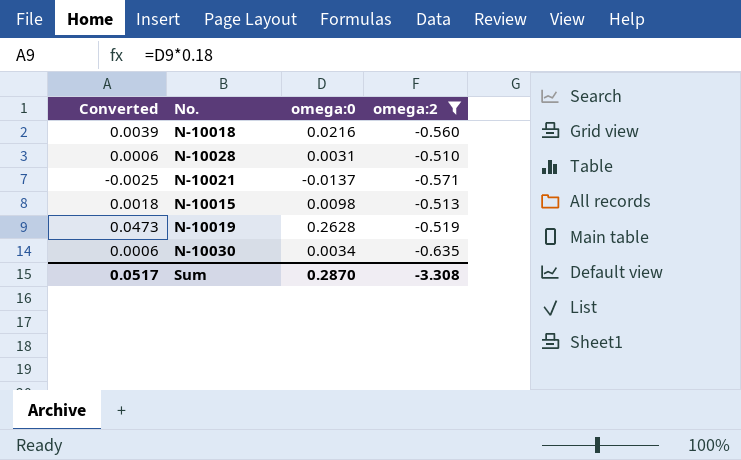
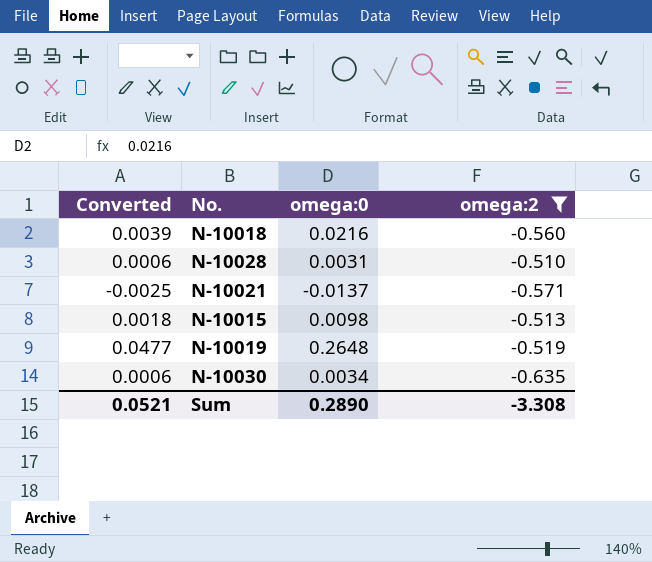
N-10019 | Converted: 0.0473 -> 0.0477
N-10019 | omega:0: 0.2628 -> 0.2648
Sum | Converted: 0.0517 -> 0.0521
Sum | omega:0: 0.2870 -> 0.2890

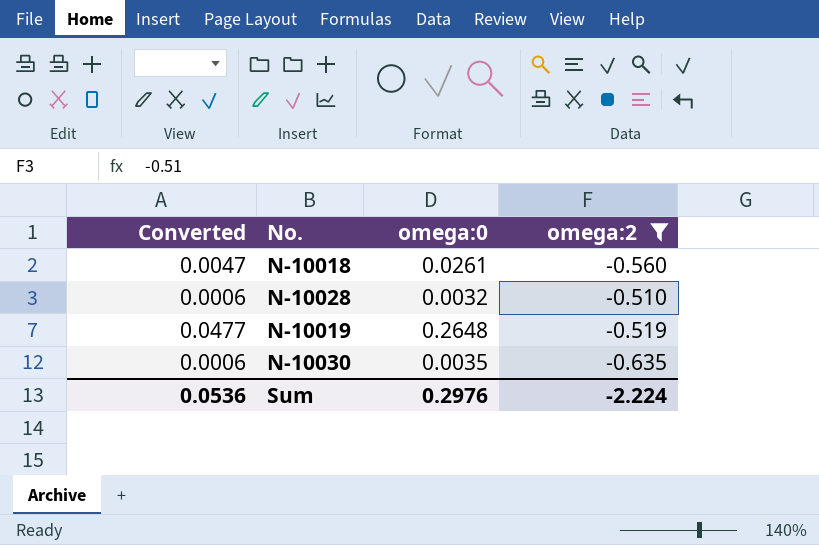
row N-10021: -0.0025 | -0.0137 | -0.571 -> none
row N-10015: 0.0018 | 0.0098 | -0.513 -> none
N-10018 | Converted: 0.0039 -> 0.0047
N-10018 | omega:0: 0.0216 -> 0.0261
N-10028 | omega:0: 0.0031 -> 0.0032
N-10030 | omega:0: 0.0034 -> 0.0035
Sum | Converted: 0.0521 -> 0.0536
Sum | omega:0: 0.2890 -> 0.2976
Sum | omega:2: -3.308 -> -2.224

